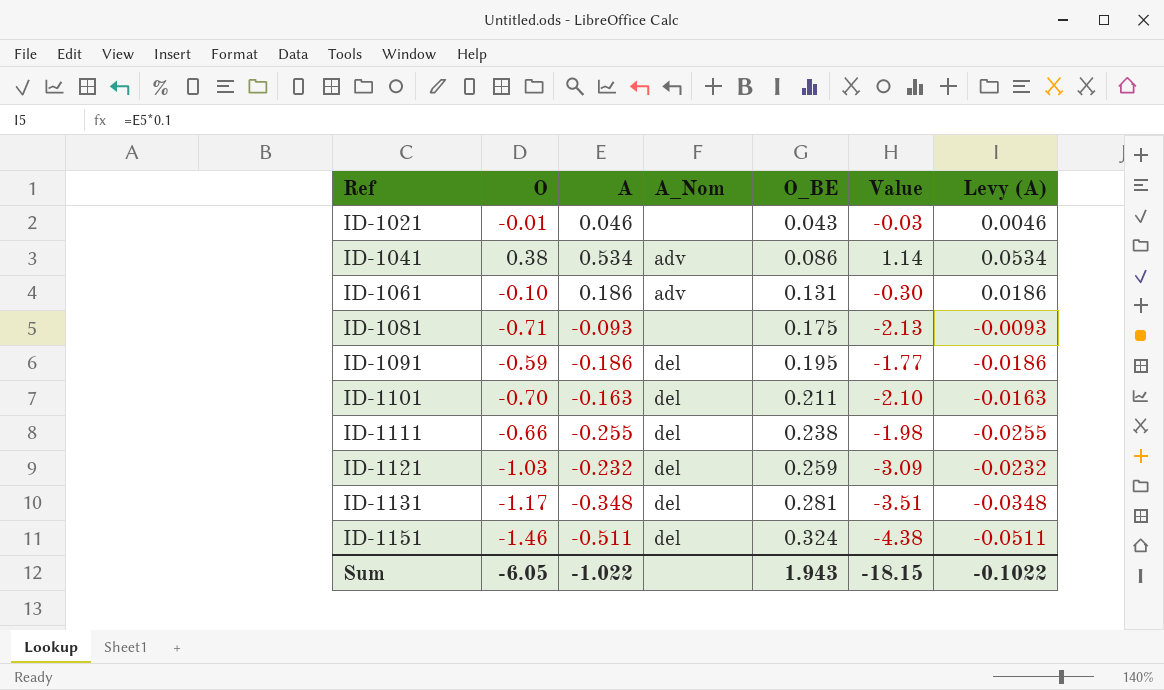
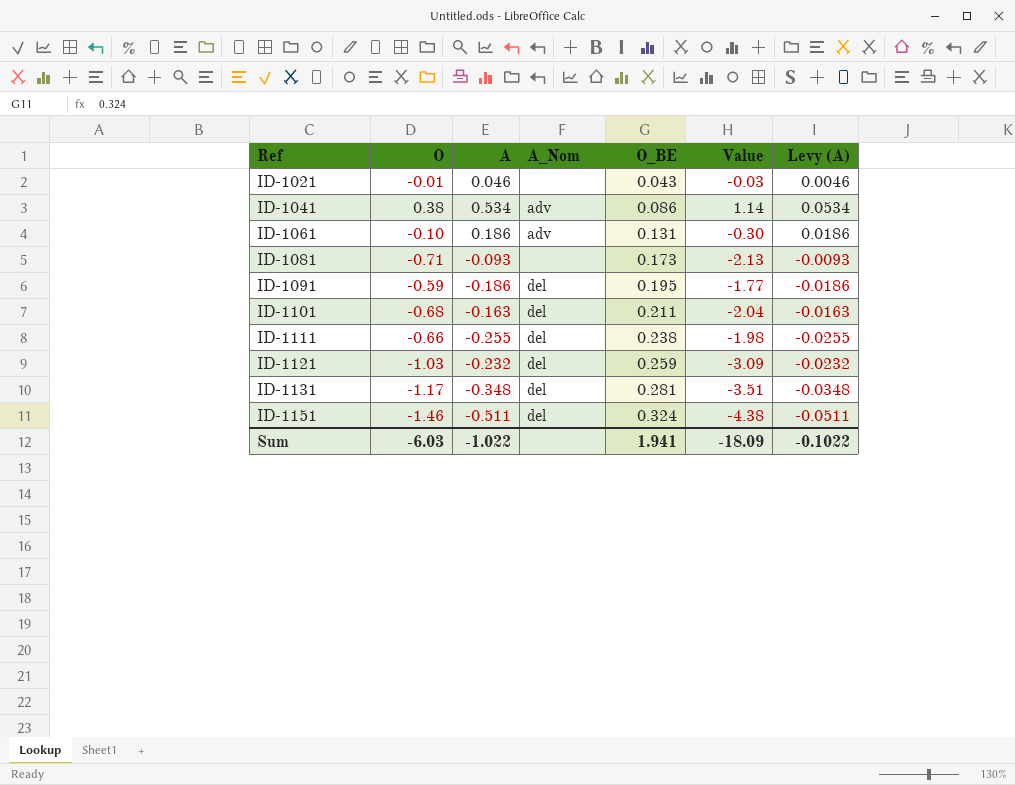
ID-1081 | O_BE: 0.175 -> 0.173
ID-1101 | O: -0.70 -> -0.68
ID-1101 | Value: -2.10 -> -2.04
Sum | O: -6.05 -> -6.03
Sum | O_BE: 1.943 -> 1.941
Sum | Value: -18.15 -> -18.09

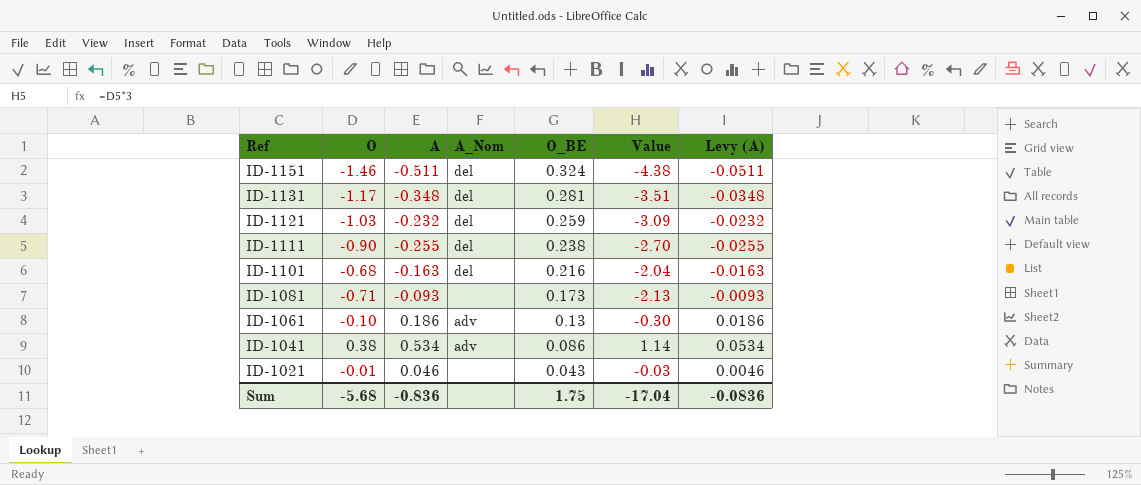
row order: Ref ascending -> Ref descending
row ID-1091: -0.59 | -0.186 | del | 0.195 | -1.77 | -0.0186 -> none
ID-1111 | O: -0.66 -> -0.90
ID-1111 | Value: -1.98 -> -2.70
ID-1101 | O_BE: 0.211 -> 0.216
ID-1061 | O_BE: 0.131 -> 0.13
Sum | O: -6.03 -> -5.68
Sum | A: -1.022 -> -0.836
Sum | O_BE: 1.941 -> 1.75
Sum | Value: -18.09 -> -17.04
Sum | Levy (A): -0.1022 -> -0.0836

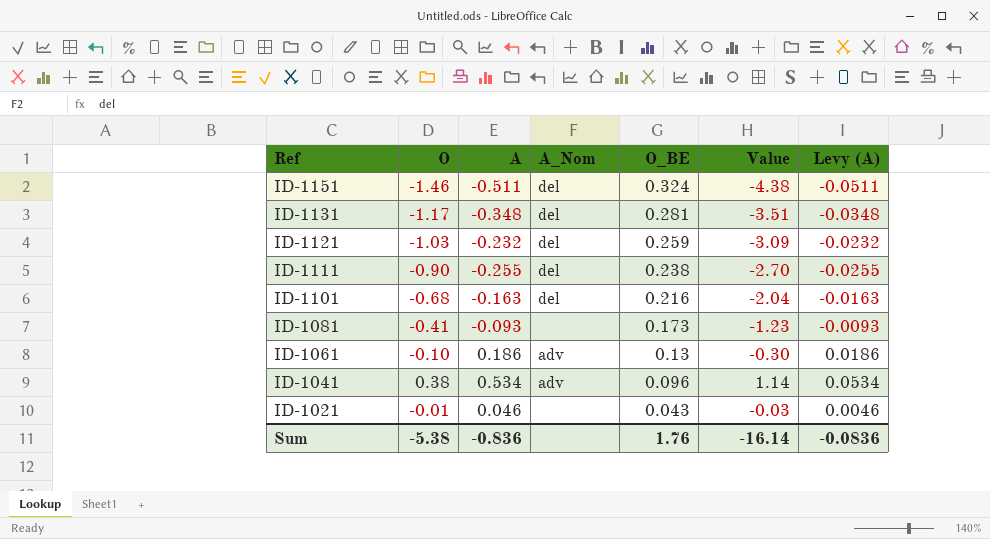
ID-1081 | O: -0.71 -> -0.41
ID-1081 | Value: -2.13 -> -1.23
ID-1041 | O_BE: 0.086 -> 0.096
Sum | O: -5.68 -> -5.38
Sum | O_BE: 1.75 -> 1.76
Sum | Value: -17.04 -> -16.14

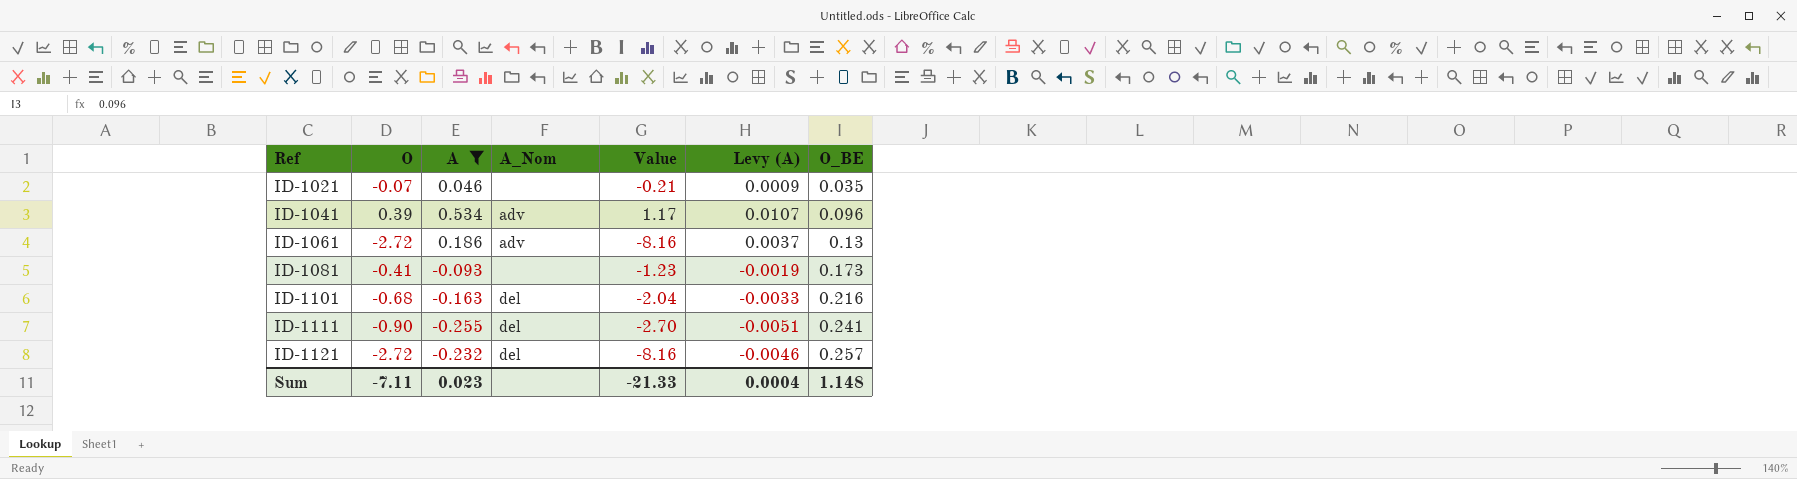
filter: none -> A >= -0.255
row order: Ref descending -> Ref ascending
column Levy (A) | formula: [A] * 0.1 -> [A] * 0.02
column O_BE | position: 5 -> 7
ID-1021 | O: -0.01 -> -0.07
ID-1021 | Value: -0.03 -> -0.21
ID-1021 | O_BE: 0.043 -> 0.035
ID-1041 | O: 0.38 -> 0.39
ID-1041 | Value: 1.14 -> 1.17
ID-1061 | O: -0.10 -> -2.72
ID-1061 | Value: -0.30 -> -8.16
ID-1111 | O_BE: 0.238 -> 0.241
ID-1121 | O: -1.03 -> -2.72
ID-1121 | Value: -3.09 -> -8.16
ID-1121 | O_BE: 0.259 -> 0.257
Sum | O: -5.38 -> -7.11
Sum | A: -0.836 -> 0.023
Sum | Value: -16.14 -> -21.33
Sum | Levy (A): -0.0836 -> 0.0004
Sum | O_BE: 1.76 -> 1.148

